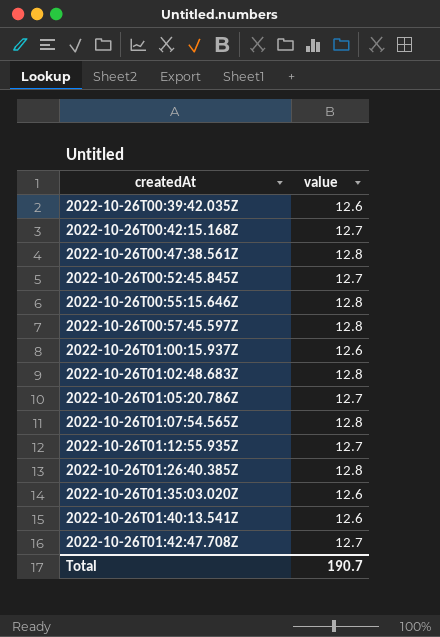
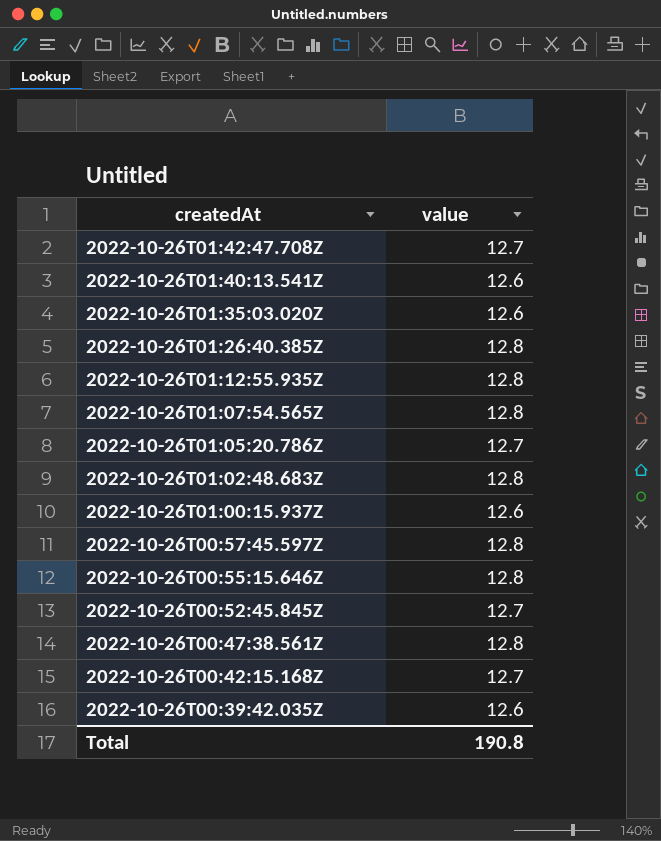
row order: createdAt ascending -> createdAt descending
2022-10-26T01:12:55.935Z | value: 12.7 -> 12.8
Total | value: 190.7 -> 190.8

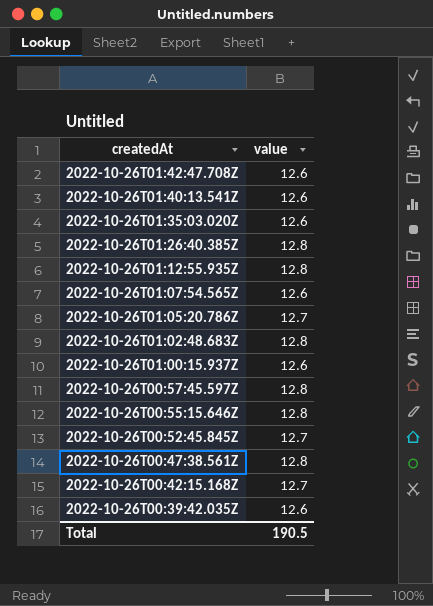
2022-10-26T01:42:47.708Z | value: 12.7 -> 12.6
2022-10-26T01:07:54.565Z | value: 12.8 -> 12.6
Total | value: 190.8 -> 190.5

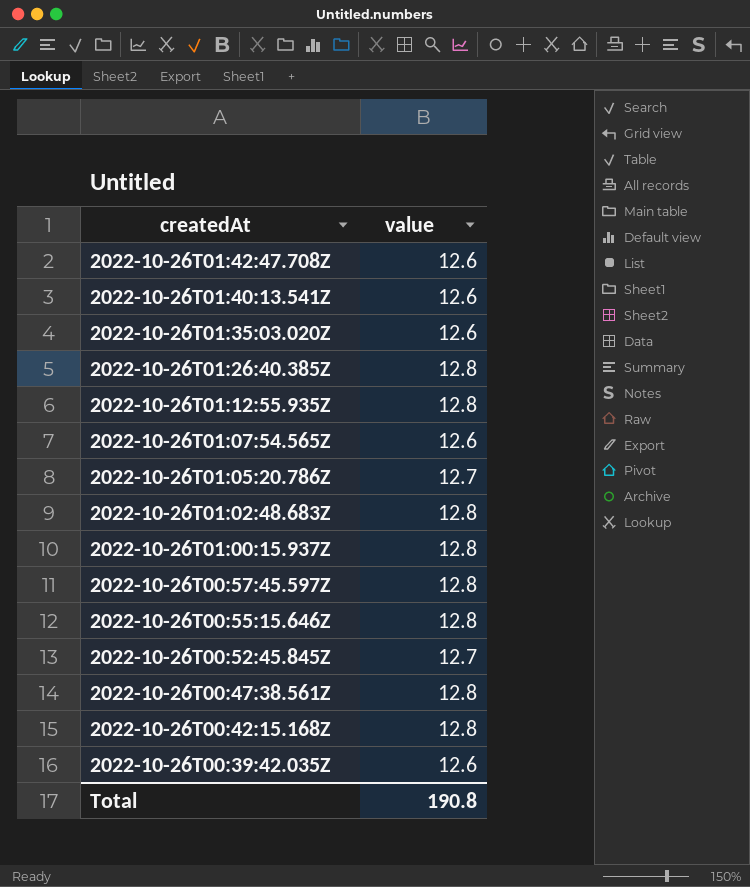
2022-10-26T01:00:15.937Z | value: 12.6 -> 12.8
2022-10-26T00:42:15.168Z | value: 12.7 -> 12.8
Total | value: 190.5 -> 190.8

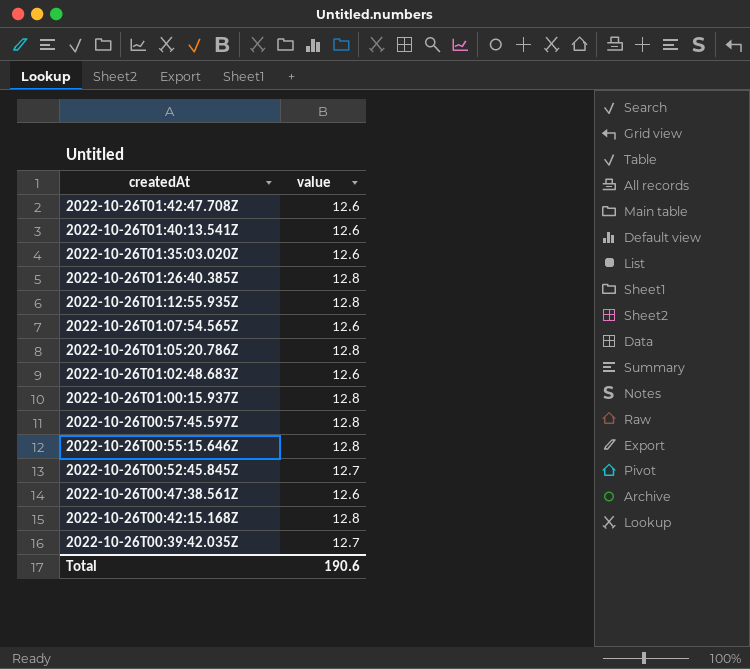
2022-10-26T01:05:20.786Z | value: 12.7 -> 12.8
2022-10-26T01:02:48.683Z | value: 12.8 -> 12.6
2022-10-26T00:47:38.561Z | value: 12.8 -> 12.6
2022-10-26T00:39:42.035Z | value: 12.6 -> 12.7
Total | value: 190.8 -> 190.6

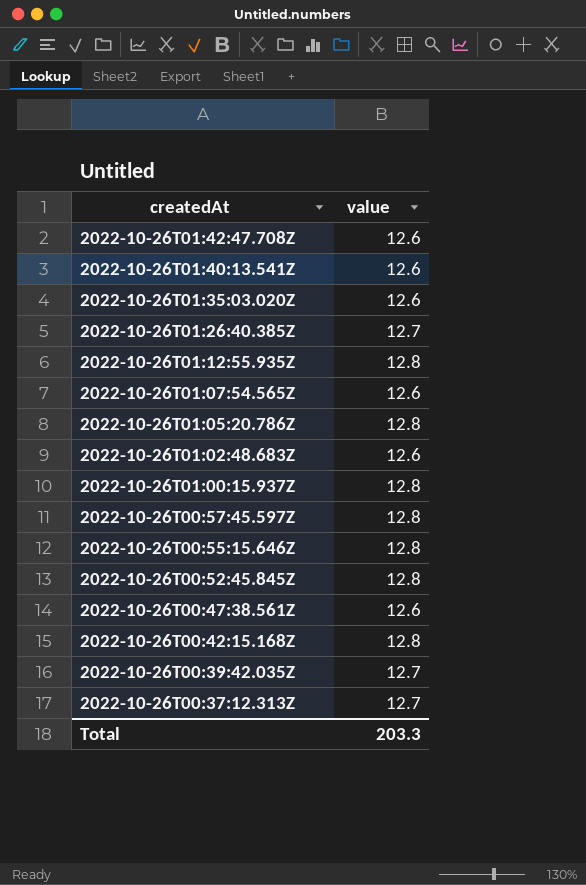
2022-10-26T01:26:40.385Z | value: 12.8 -> 12.7
2022-10-26T00:52:45.845Z | value: 12.7 -> 12.8
row 2022-10-26T00:37:12.313Z: none -> 12.7
Total | value: 190.6 -> 203.3

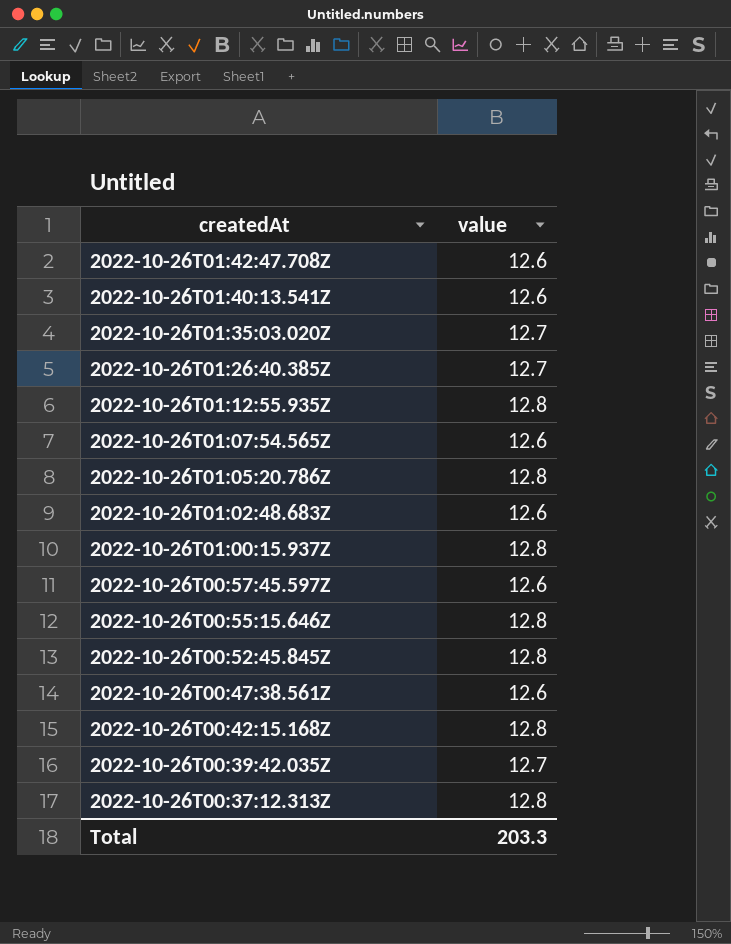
2022-10-26T01:35:03.020Z | value: 12.6 -> 12.7
2022-10-26T00:57:45.597Z | value: 12.8 -> 12.6
2022-10-26T00:37:12.313Z | value: 12.7 -> 12.8

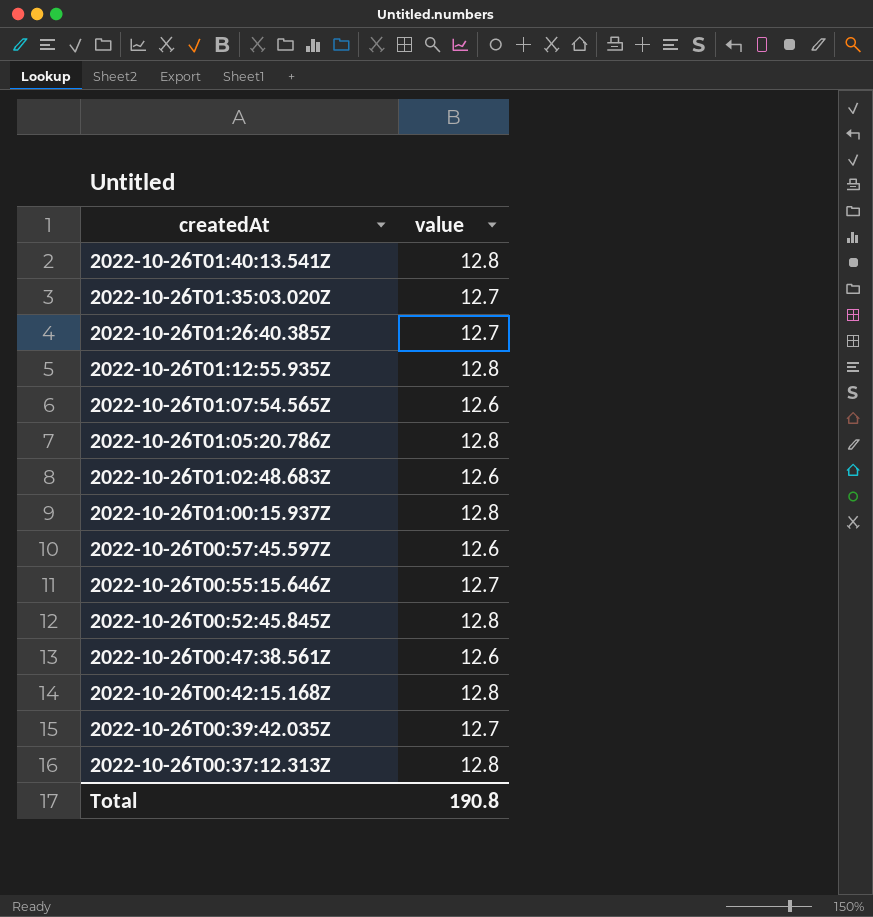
row 2022-10-26T01:42:47.708Z: 12.6 -> none
2022-10-26T01:40:13.541Z | value: 12.6 -> 12.8
2022-10-26T00:55:15.646Z | value: 12.8 -> 12.7
Total | value: 203.3 -> 190.8

